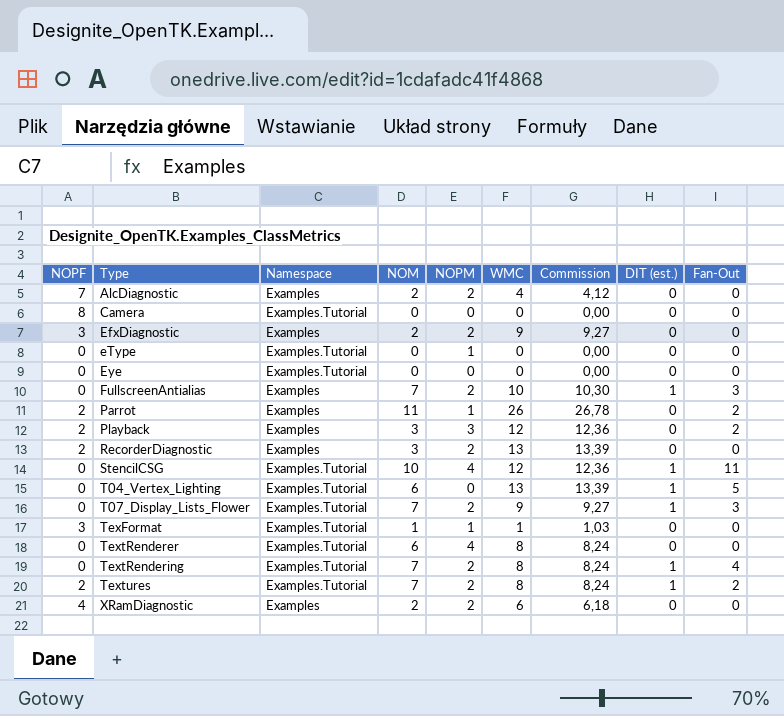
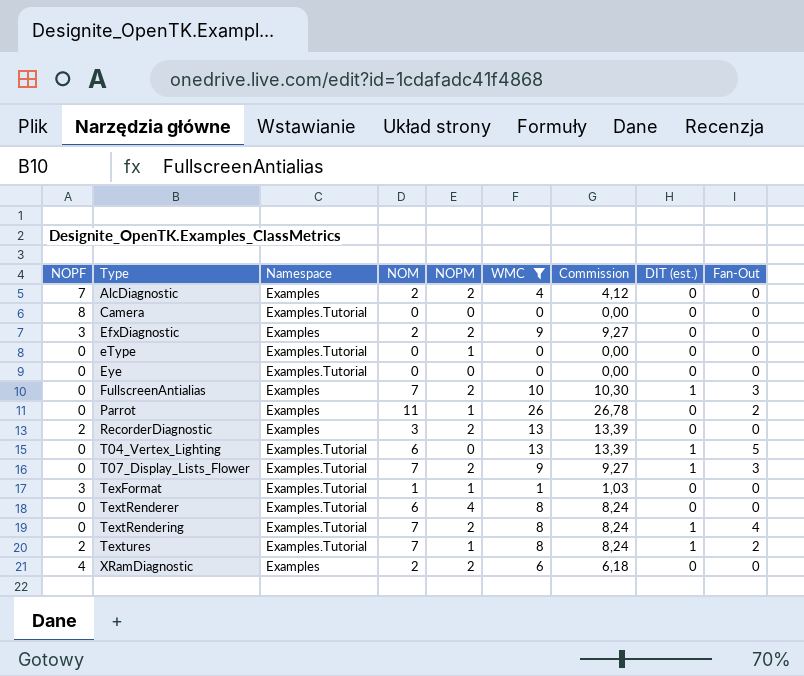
filter: none -> WMC != 12
Parrot | NOPF: 2 -> 0
Textures | NOPM: 2 -> 1

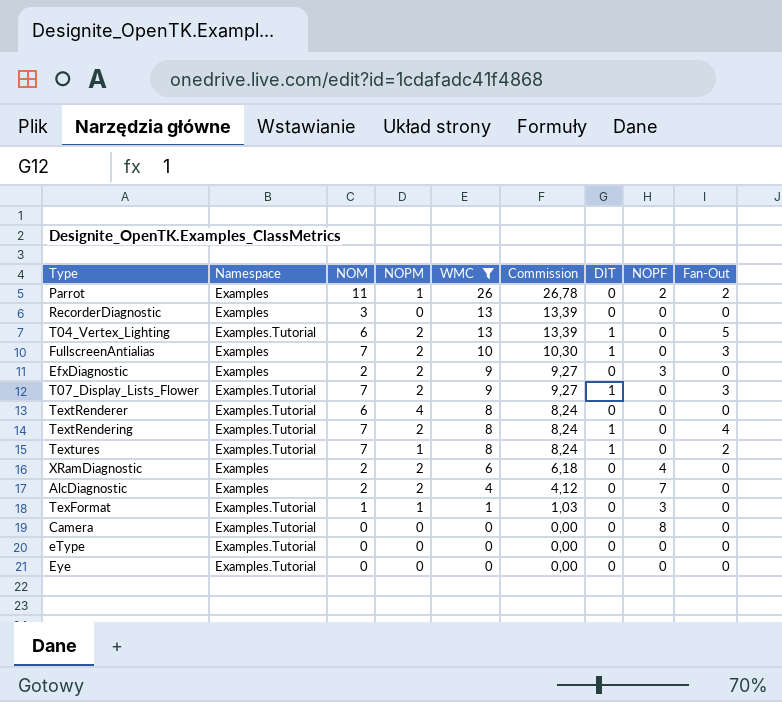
row order: Type ascending -> WMC descending
column name: DIT (est.) -> DIT
column NOPF | position: 1 -> 8
Parrot | NOPF: 0 -> 2
RecorderDiagnostic | NOPM: 2 -> 0
RecorderDiagnostic | NOPF: 2 -> 0
T04_Vertex_Lighting | NOPM: 0 -> 2
Textures | NOPF: 2 -> 0
eType | NOPM: 1 -> 0

